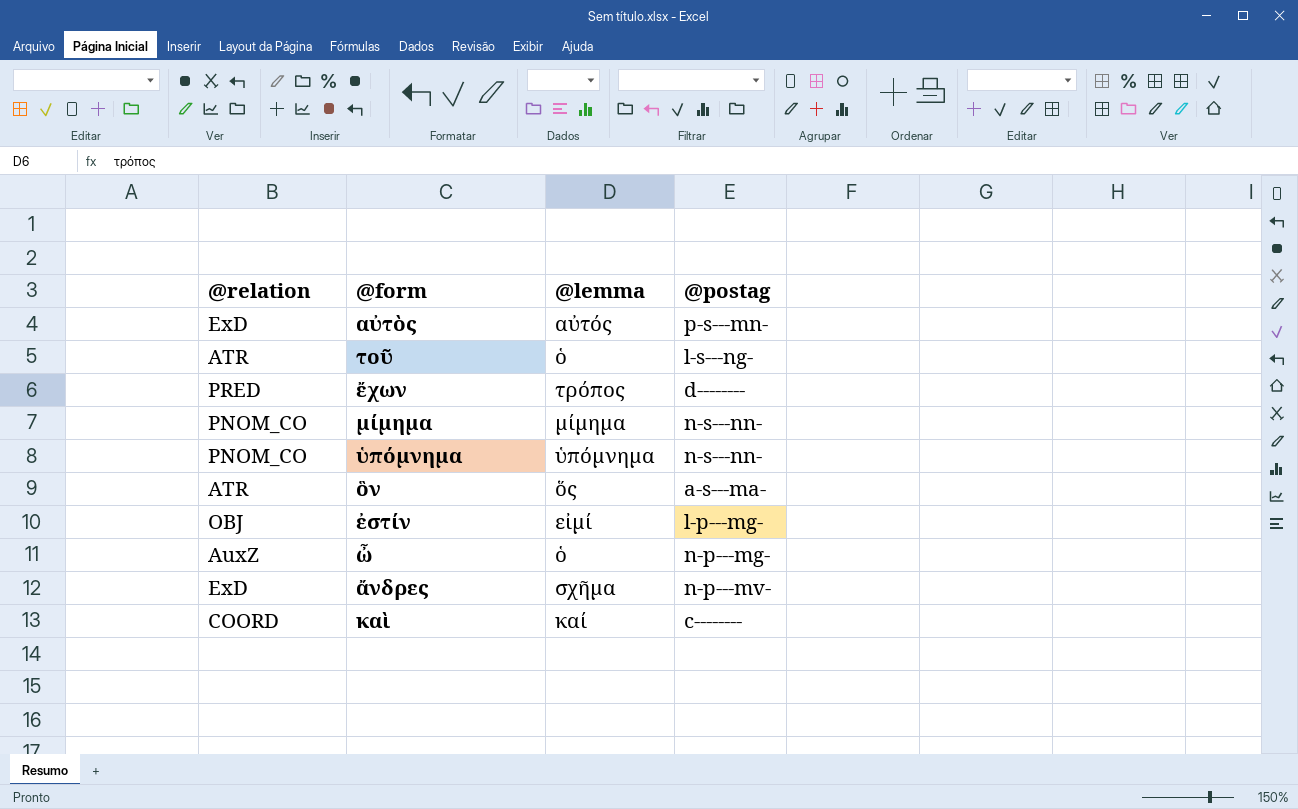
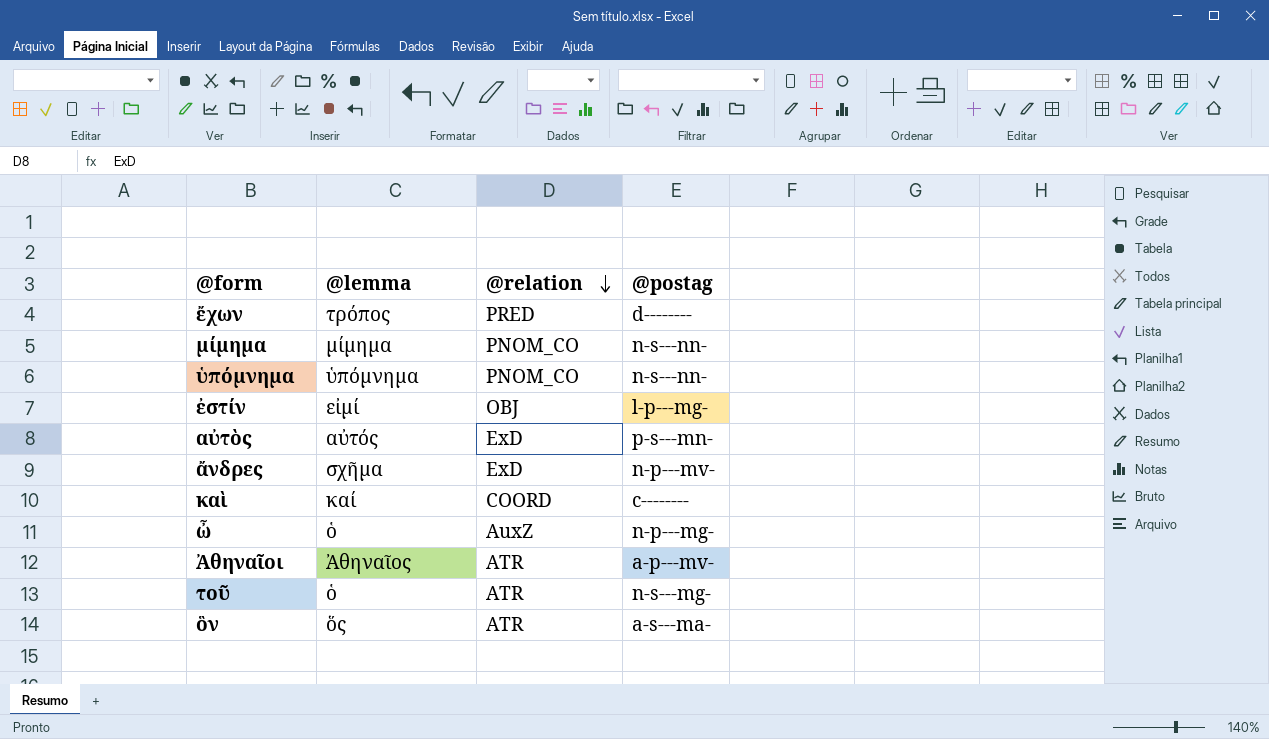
row order: none -> @relation descending
column @relation | position: 1 -> 3
row Ἀθηναῖοι: none -> Ἀθηναῖος | ATR | a-p---mv-
τοῦ | @postag: l-s---ng- -> n-s---mg-

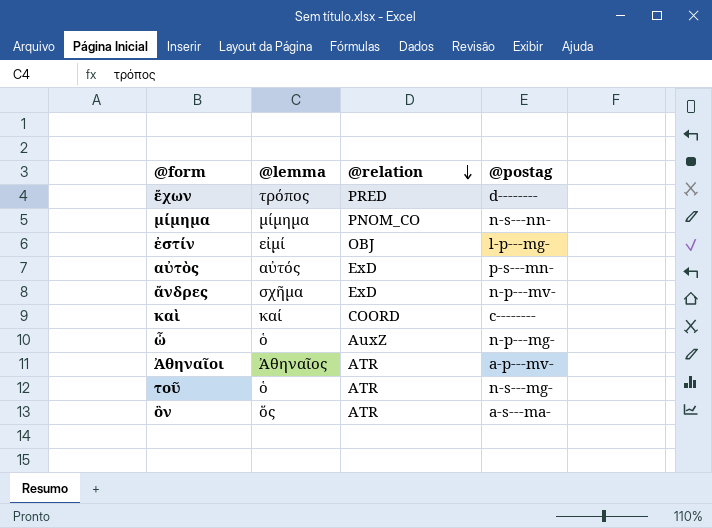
row ὑπόμνημα: ὑπόμνημα | PNOM_CO | n-s---nn- -> none

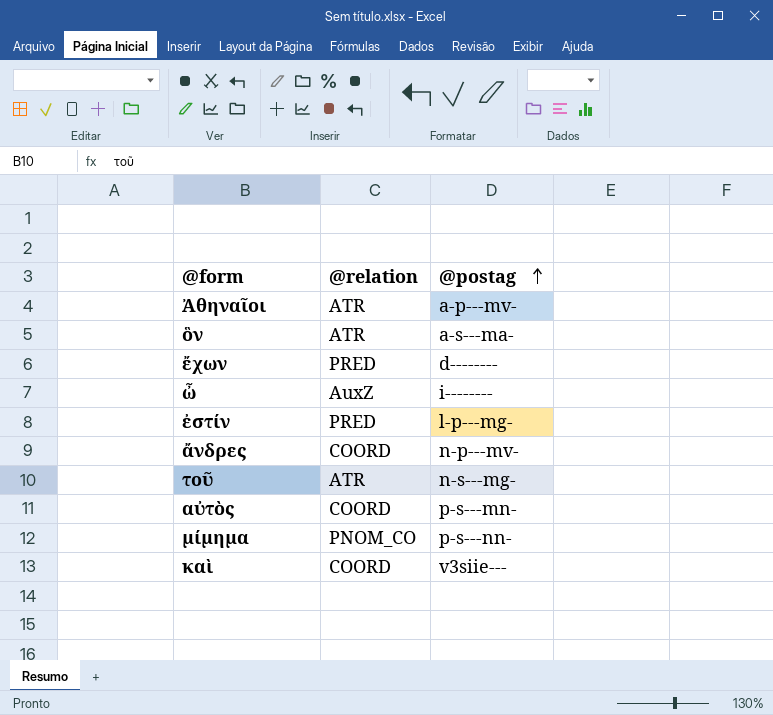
row order: @relation descending -> @postag ascending
column @lemma | position: 2 -> none
ὦ | @postag: n-p---mg- -> i--------
ἐστίν | @relation: OBJ -> PRED
ἄνδρες | @relation: ExD -> COORD
αὐτὸς | @relation: ExD -> COORD
μίμημα | @postag: n-s---nn- -> p-s---nn-
καὶ | @postag: c-------- -> v3siie---

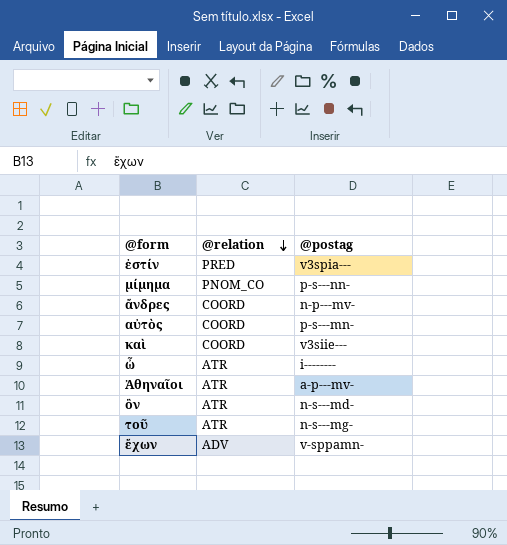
row order: @postag ascending -> @relation descending
ἐστίν | @postag: l-p---mg- -> v3spia---
ὦ | @relation: AuxZ -> ATR
ὃν | @postag: a-s---ma- -> n-s---md-
ἔχων | @relation: PRED -> ADV
ἔχων | @postag: d-------- -> v-sppamn-

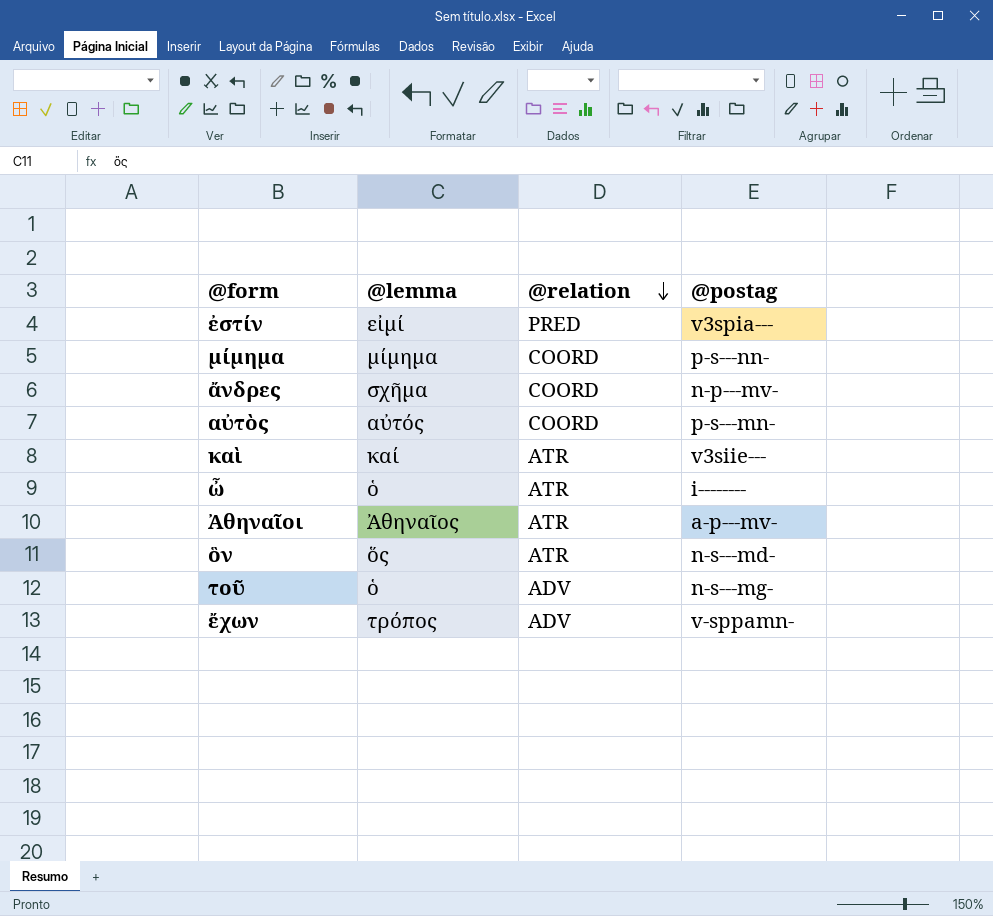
column @lemma | position: none -> 2
μίμημα | @relation: PNOM_CO -> COORD
καὶ | @relation: COORD -> ATR
τοῦ | @relation: ATR -> ADV

